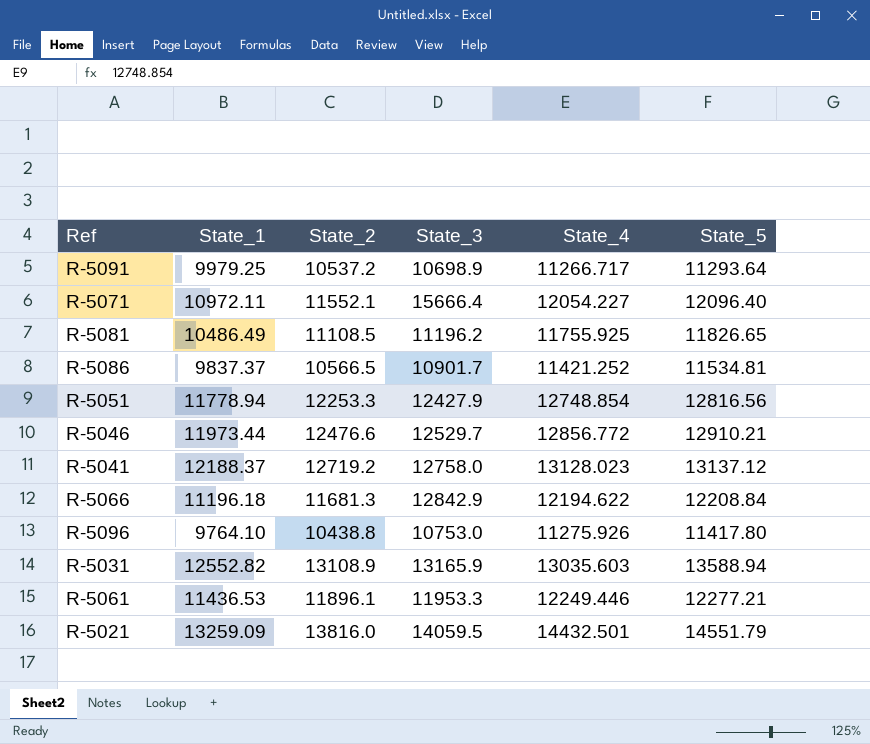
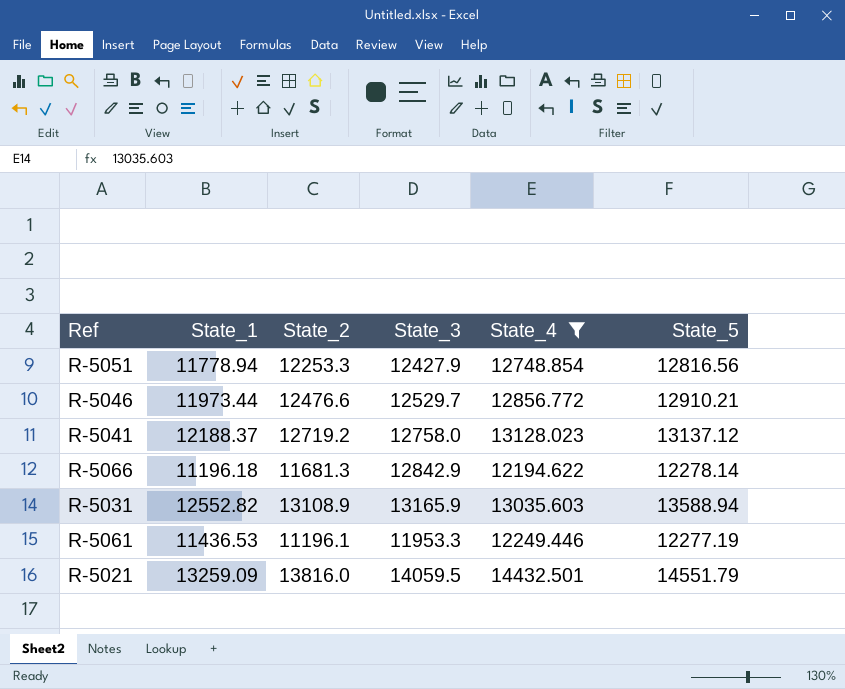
filter: none -> State_4 >= 12194.622
R-5066 | State_5: 12208.84 -> 12278.14
R-5061 | State_2: 11896.1 -> 11196.1
R-5061 | State_5: 12277.21 -> 12277.19

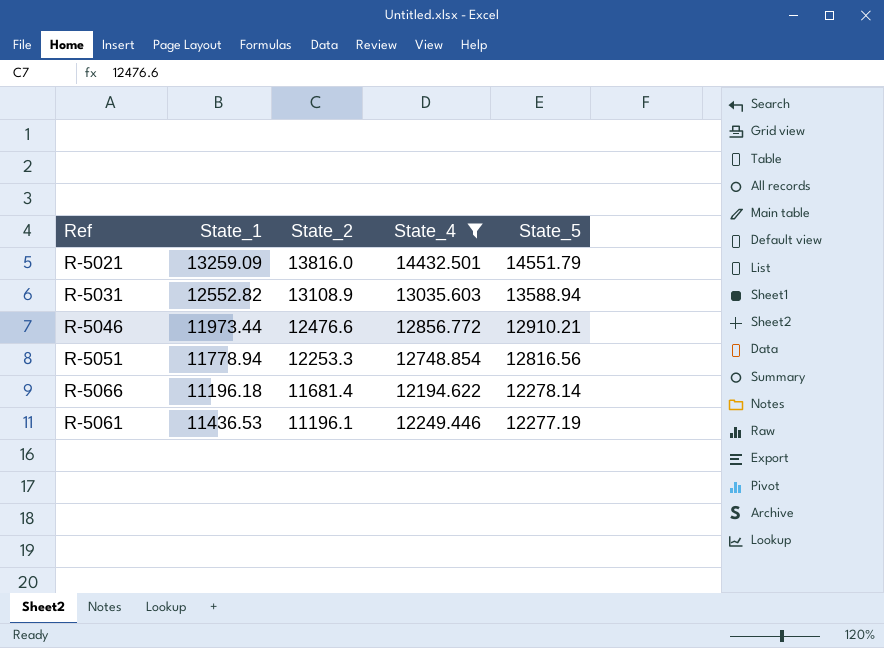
row order: none -> State_2 descending
column State_3 | position: 4 -> none
row R-5041: 12188.37 | 12719.2 | 12758.0 | 13128.023 | 13137.12 -> none
R-5066 | State_2: 11681.3 -> 11681.4

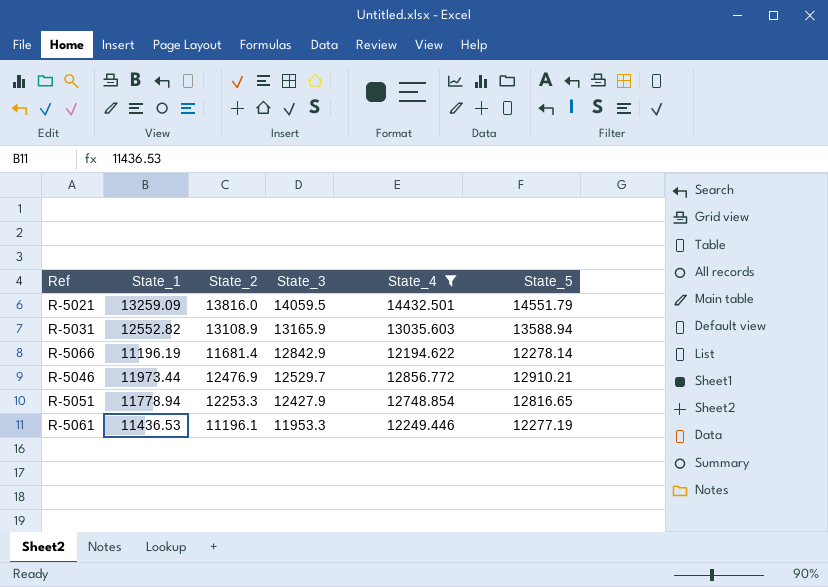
row order: State_2 descending -> State_3 descending
column State_3 | position: none -> 4
R-5066 | State_1: 11196.18 -> 11196.19
R-5046 | State_2: 12476.6 -> 12476.9
R-5051 | State_5: 12816.56 -> 12816.65

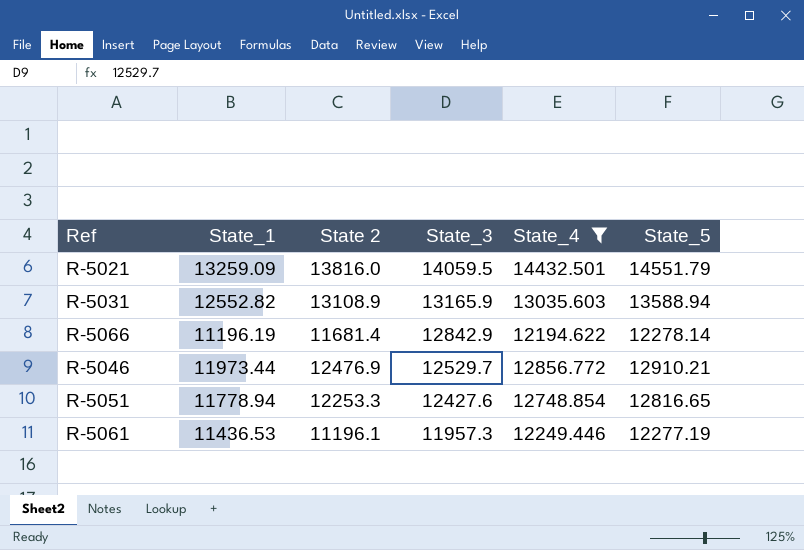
column name: State_2 -> State 2
R-5051 | State_3: 12427.9 -> 12427.6
R-5061 | State_3: 11953.3 -> 11957.3

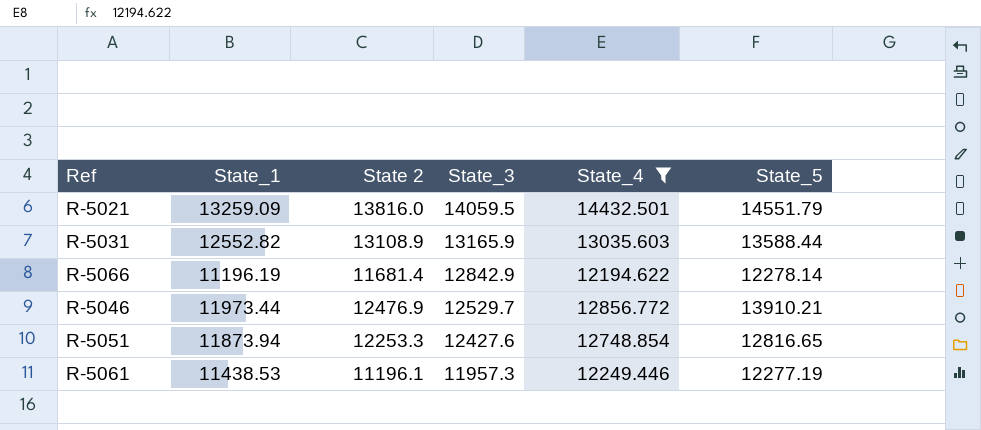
R-5031 | State_5: 13588.94 -> 13588.44
R-5046 | State_5: 12910.21 -> 13910.21
R-5051 | State_1: 11778.94 -> 11873.94
R-5061 | State_1: 11436.53 -> 11438.53

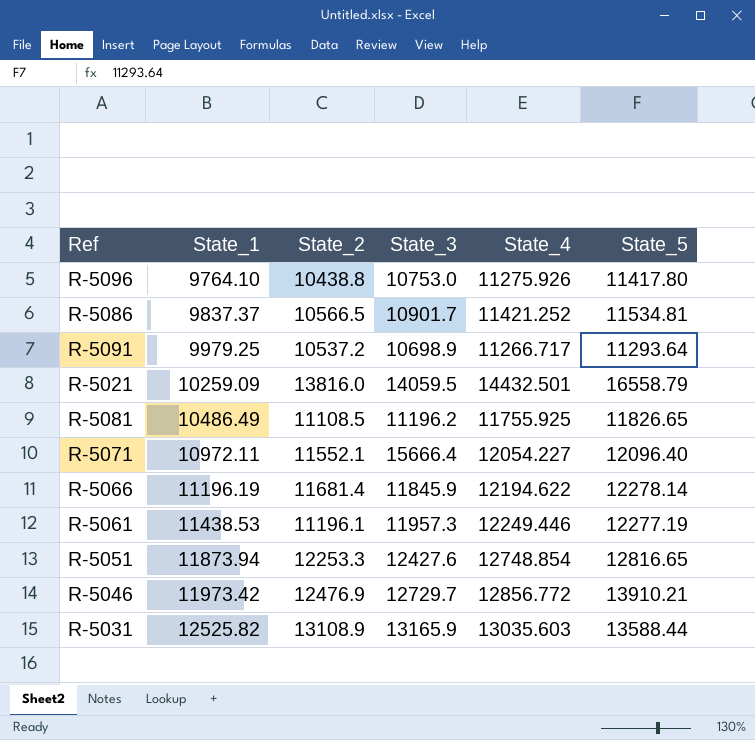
filter: State_4 >= 12194.622 -> none
row order: State_3 descending -> State_1 ascending
column name: State 2 -> State_2
R-5021 | State_1: 13259.09 -> 10259.09
R-5021 | State_5: 14551.79 -> 16558.79
R-5066 | State_3: 12842.9 -> 11845.9
R-5046 | State_1: 11973.44 -> 11973.42
R-5046 | State_3: 12529.7 -> 12729.7
R-5031 | State_1: 12552.82 -> 12525.82

